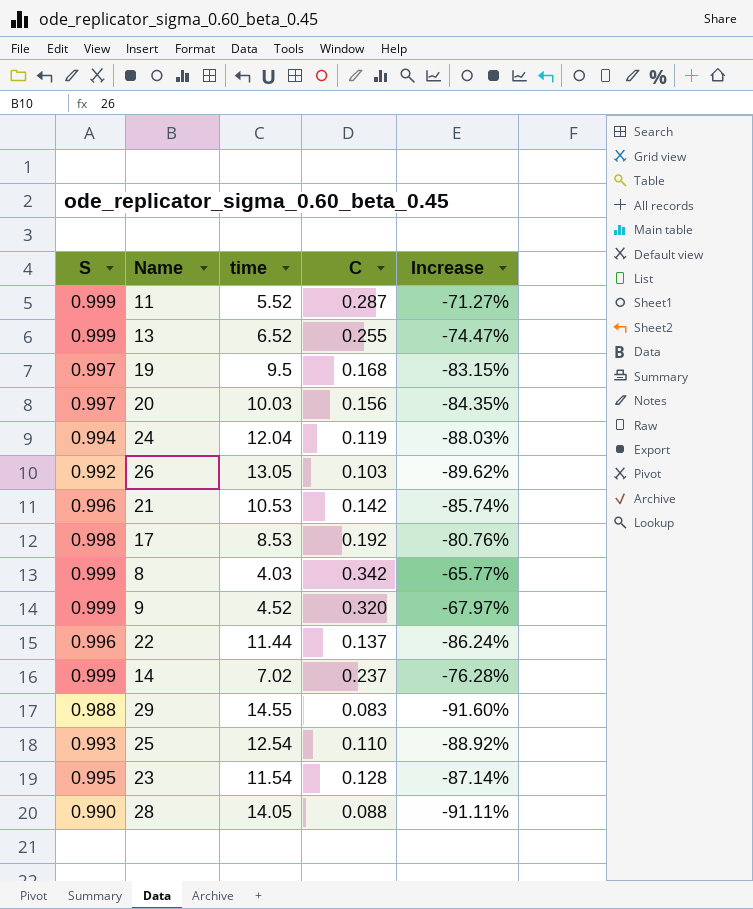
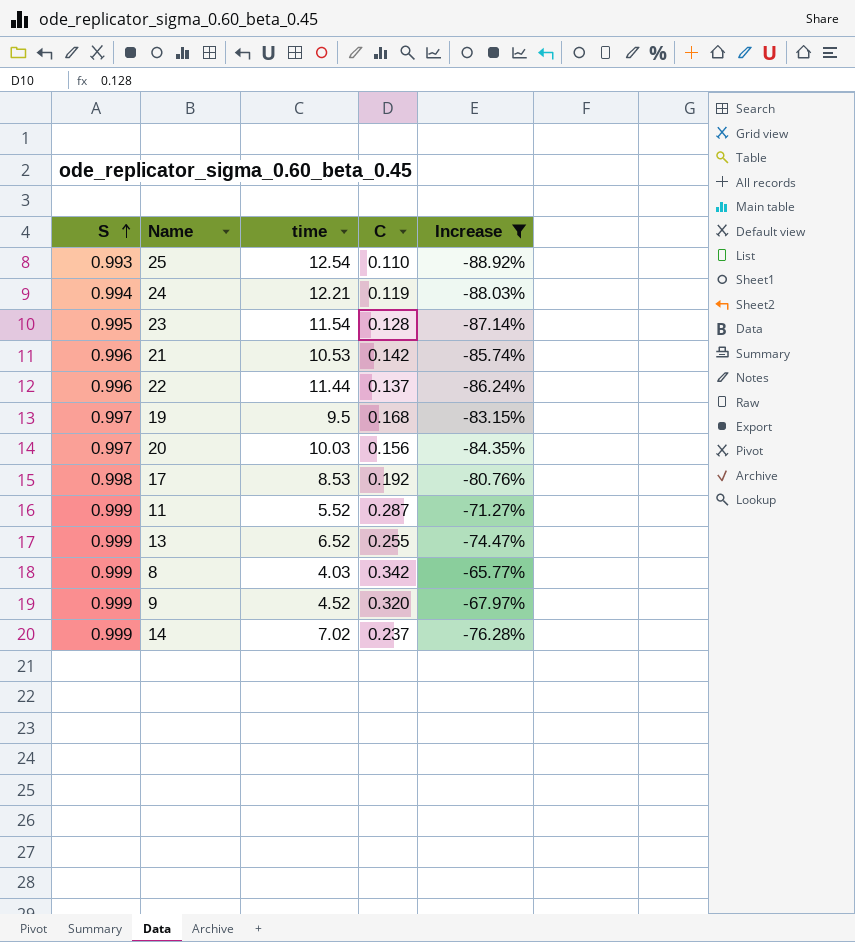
filter: none -> Increase >= -88.92%
row order: none -> S ascending
24 | time: 12.04 -> 12.21

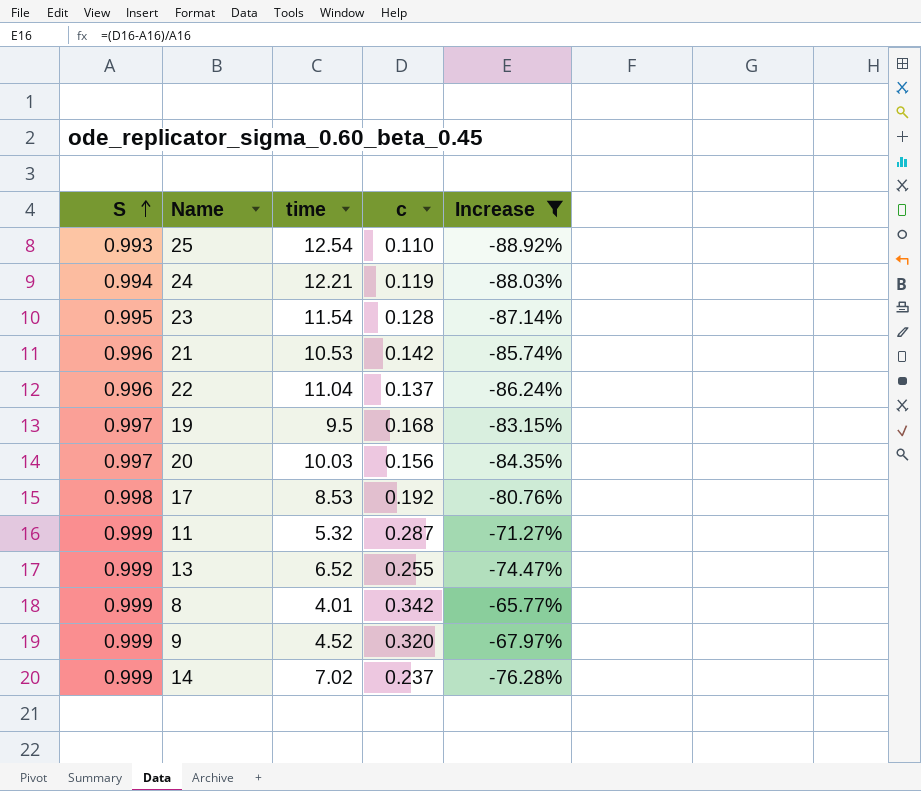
column name: C -> c
22 | time: 11.44 -> 11.04
11 | time: 5.52 -> 5.32
8 | time: 4.03 -> 4.01

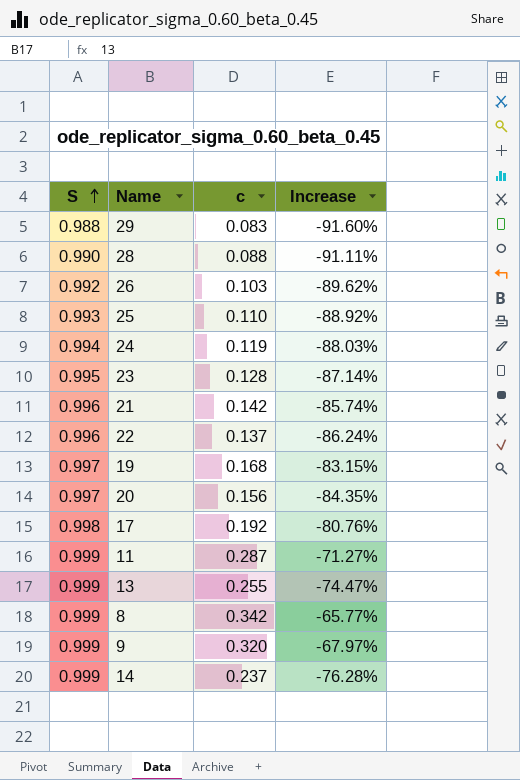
filter: Increase >= -88.92% -> none
column time | position: 3 -> none

